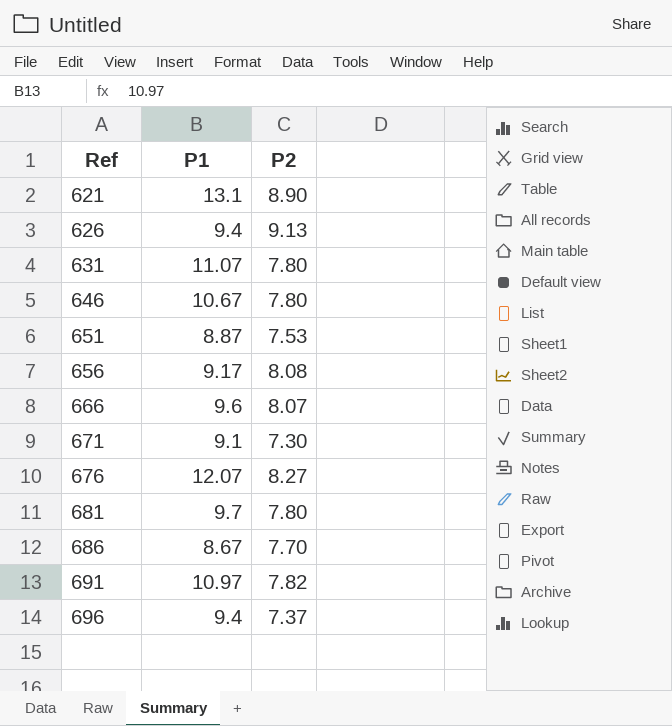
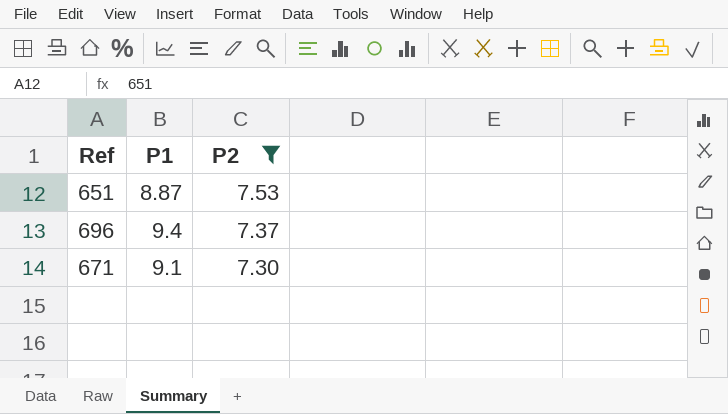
filter: none -> P2 <= 7.53
row order: Ref ascending -> P2 descending

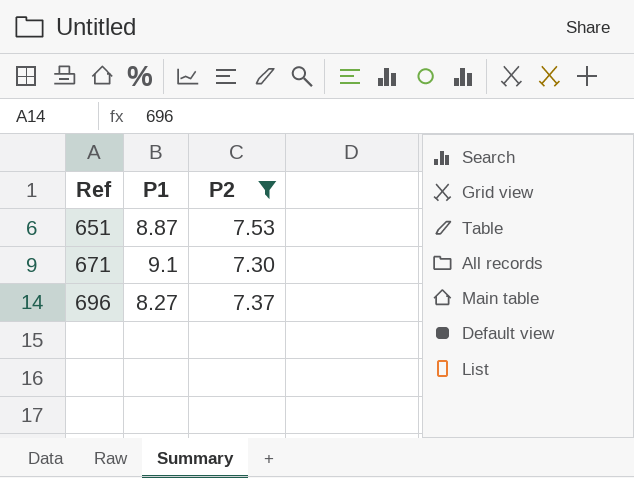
row order: P2 descending -> Ref ascending
696 | P1: 9.4 -> 8.27

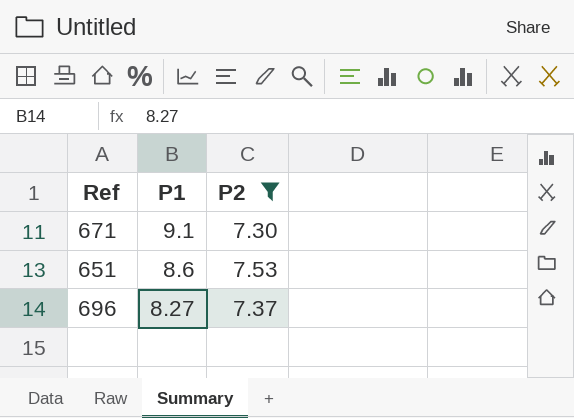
row order: Ref ascending -> P1 descending
651 | P1: 8.87 -> 8.6

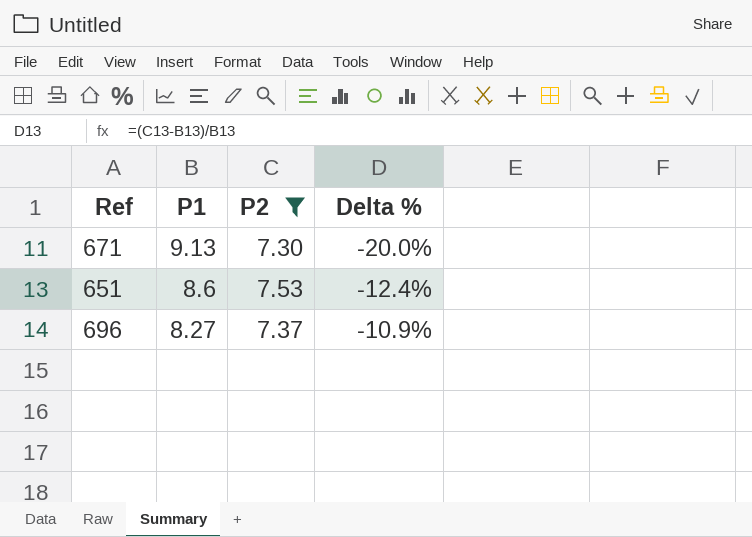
column Delta % | formula: none -> ([P2] - [P1]) / [P1]
671 | P1: 9.1 -> 9.13

